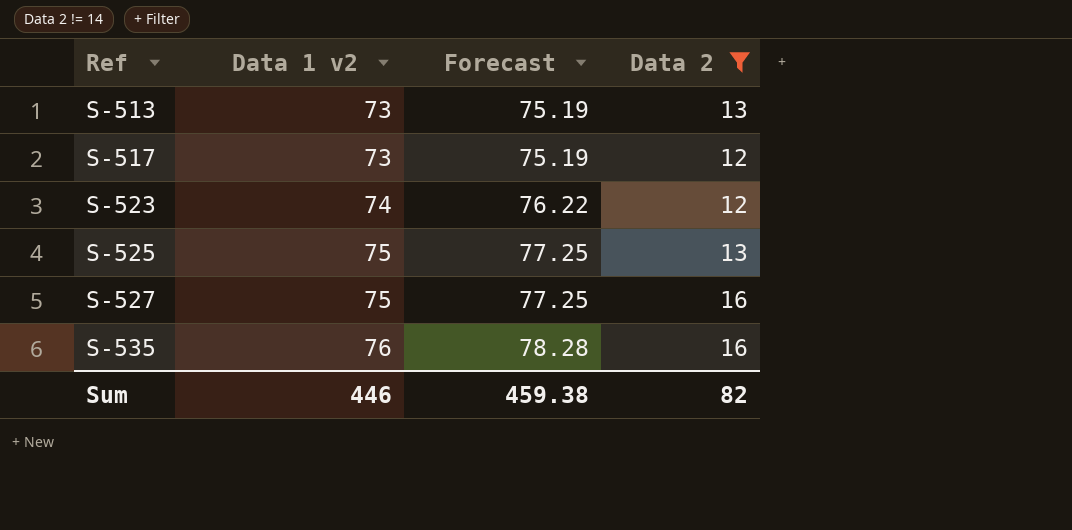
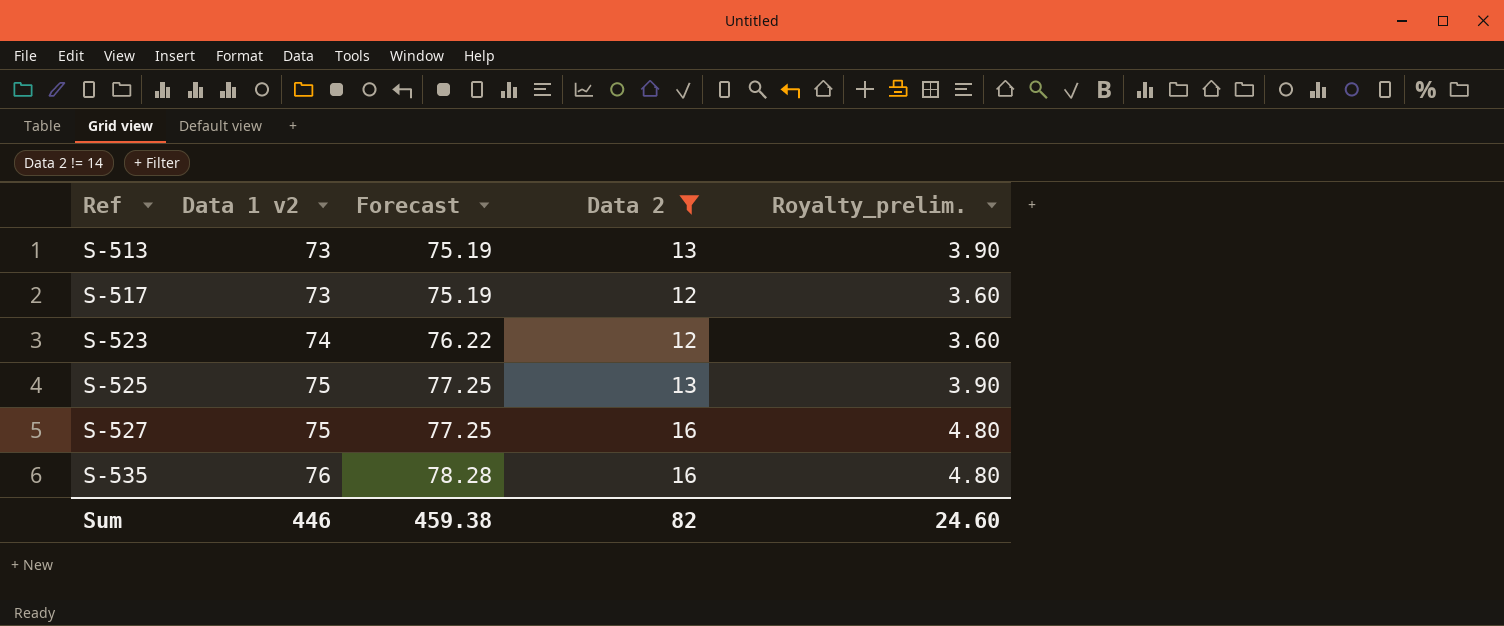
column Royalty_prelim. | formula: none -> [Data 2] * 0.3

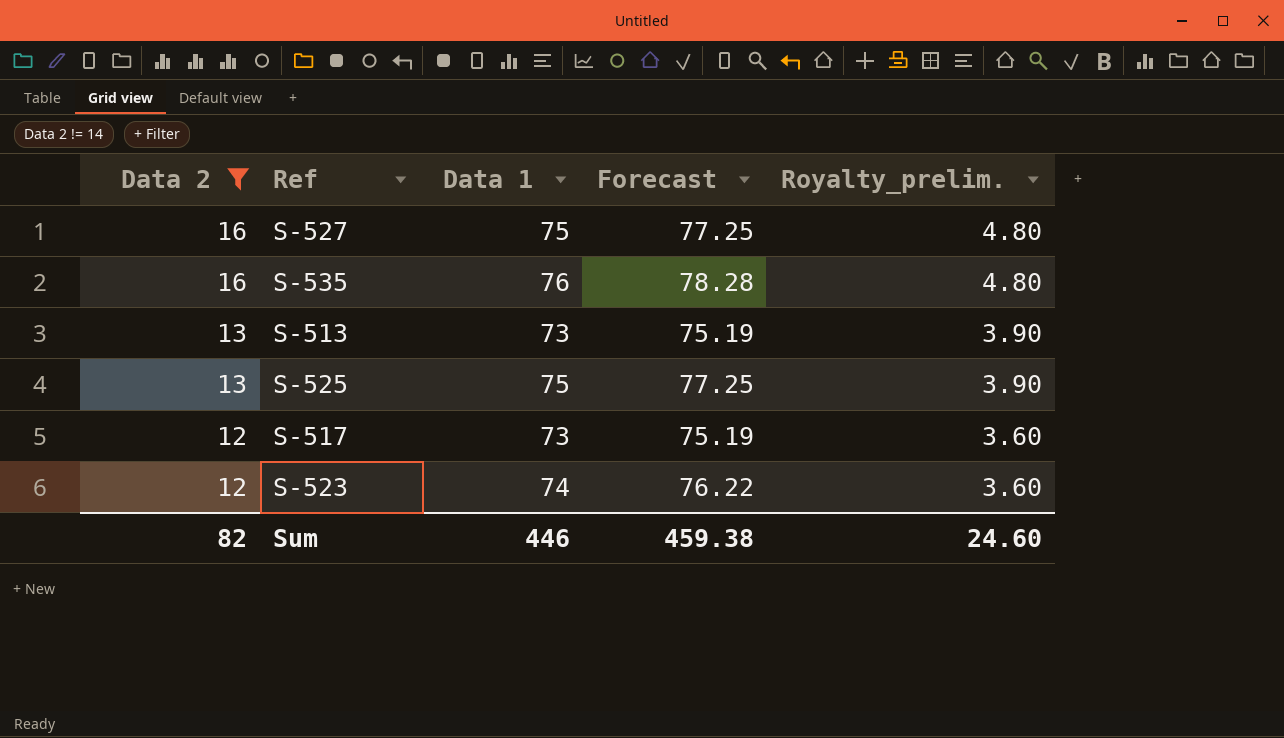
row order: Ref ascending -> Data 2 descending
column Data 2 | position: 4 -> 1
column name: Data 1 v2 -> Data 1

